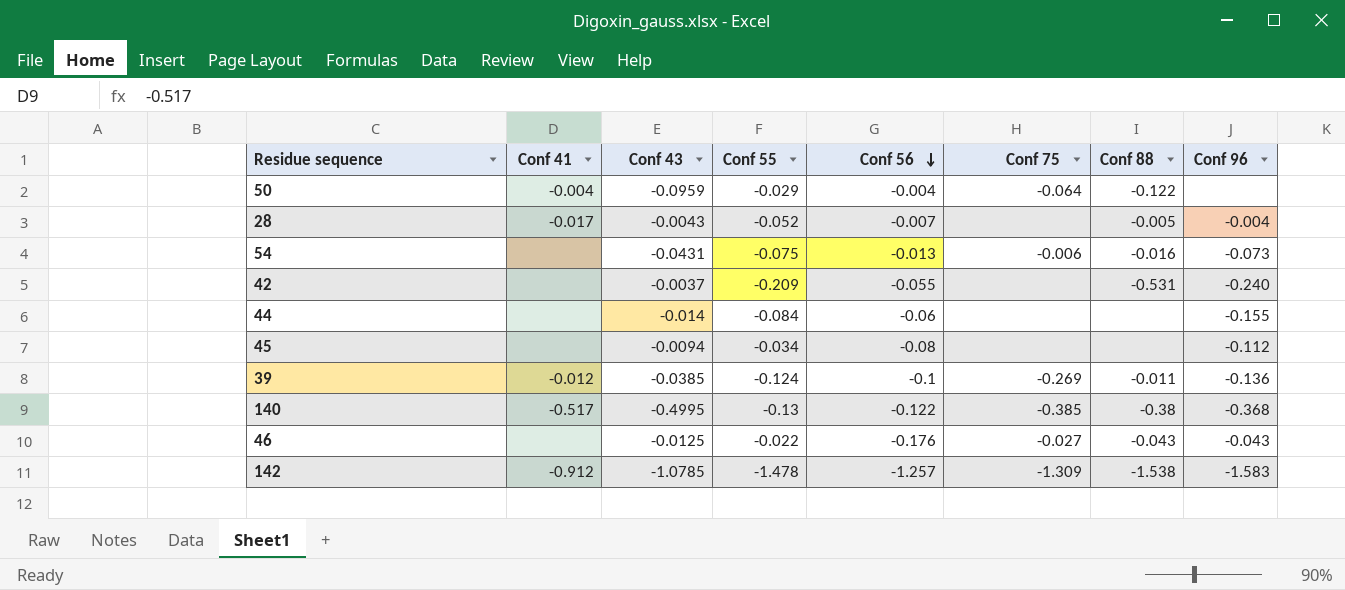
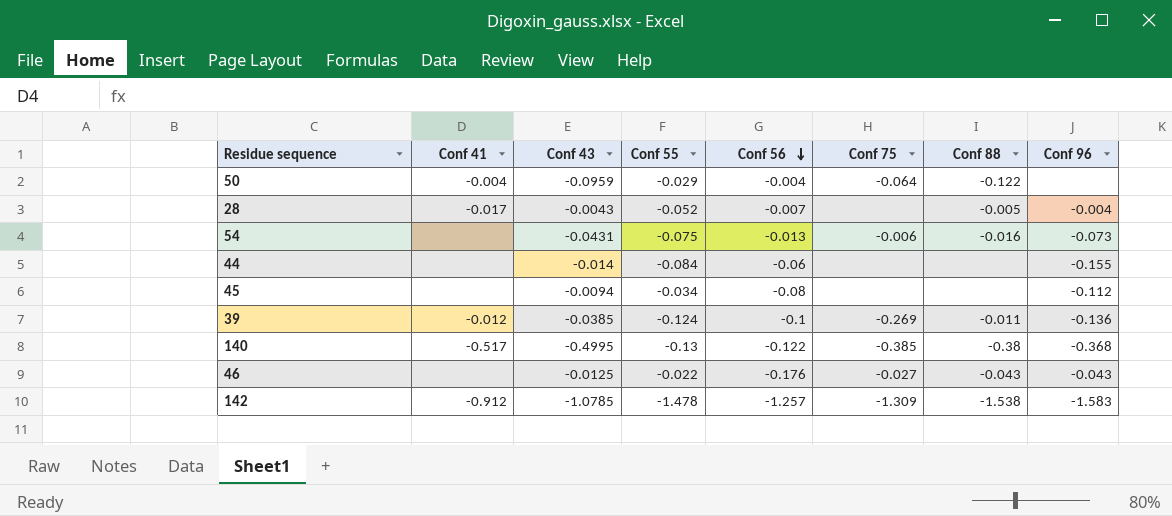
row 42: none | -0.0037 | -0.209 | -0.055 | none | -0.531 | -0.240 -> none

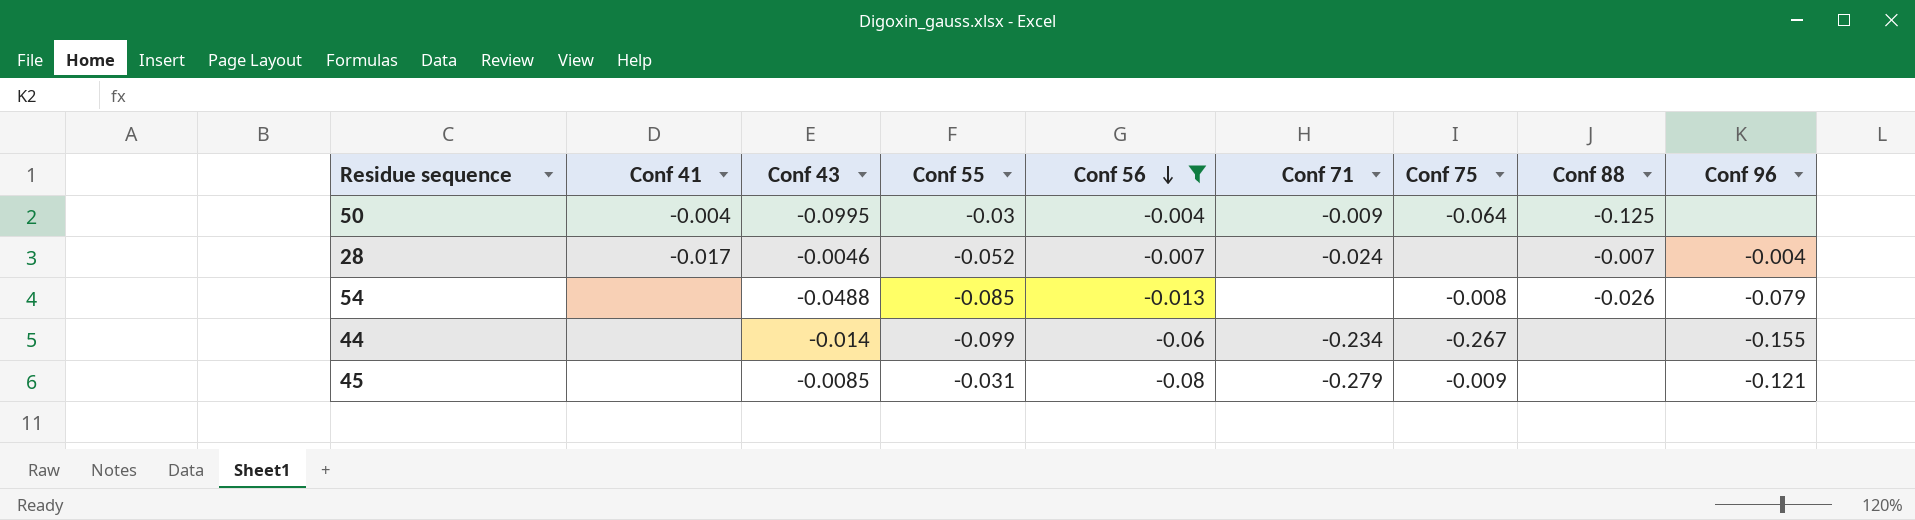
filter: none -> Conf 56 >= -0.08
column Conf 71 | position: none -> 6
50 | Conf 43: -0.0959 -> -0.0995
50 | Conf 55: -0.029 -> -0.03
50 | Conf 88: -0.122 -> -0.125
28 | Conf 43: -0.0043 -> -0.0046
28 | Conf 88: -0.005 -> -0.007
54 | Conf 43: -0.0431 -> -0.0488
54 | Conf 55: -0.075 -> -0.085
54 | Conf 75: -0.006 -> -0.008
54 | Conf 88: -0.016 -> -0.026
54 | Conf 96: -0.073 -> -0.079
44 | Conf 55: -0.084 -> -0.099
44 | Conf 75: none -> -0.267
45 | Conf 43: -0.0094 -> -0.0085
45 | Conf 55: -0.034 -> -0.031
45 | Conf 75: none -> -0.009
45 | Conf 96: -0.112 -> -0.121

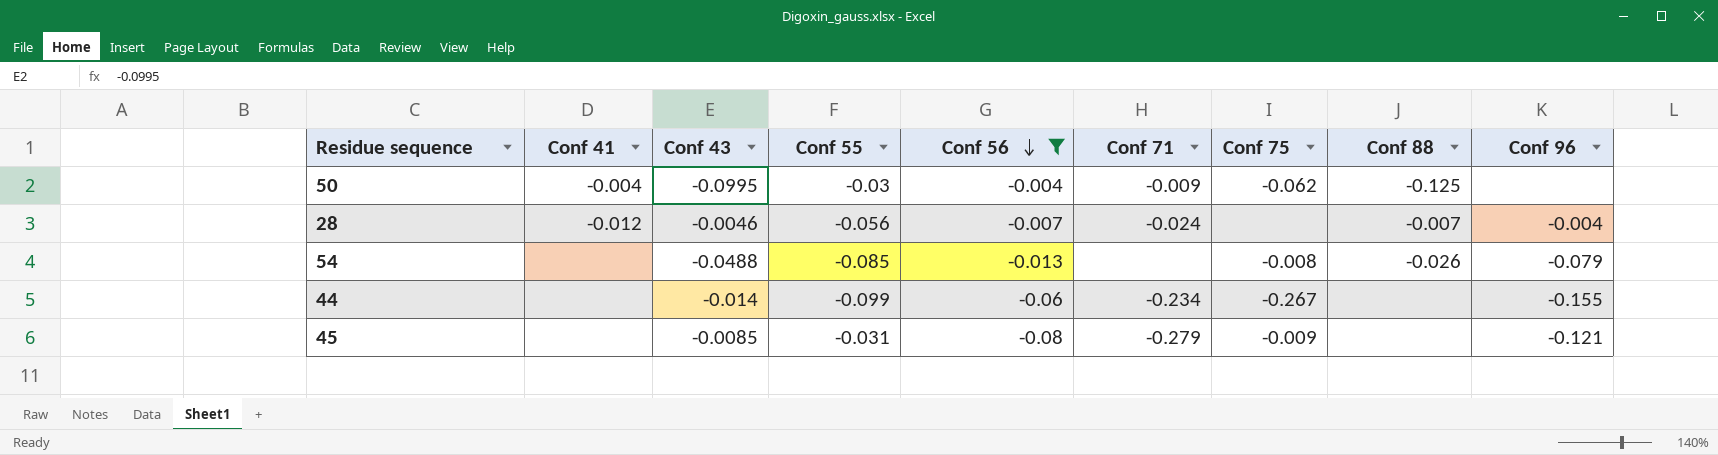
50 | Conf 75: -0.064 -> -0.062
28 | Conf 41: -0.017 -> -0.012
28 | Conf 55: -0.052 -> -0.056

